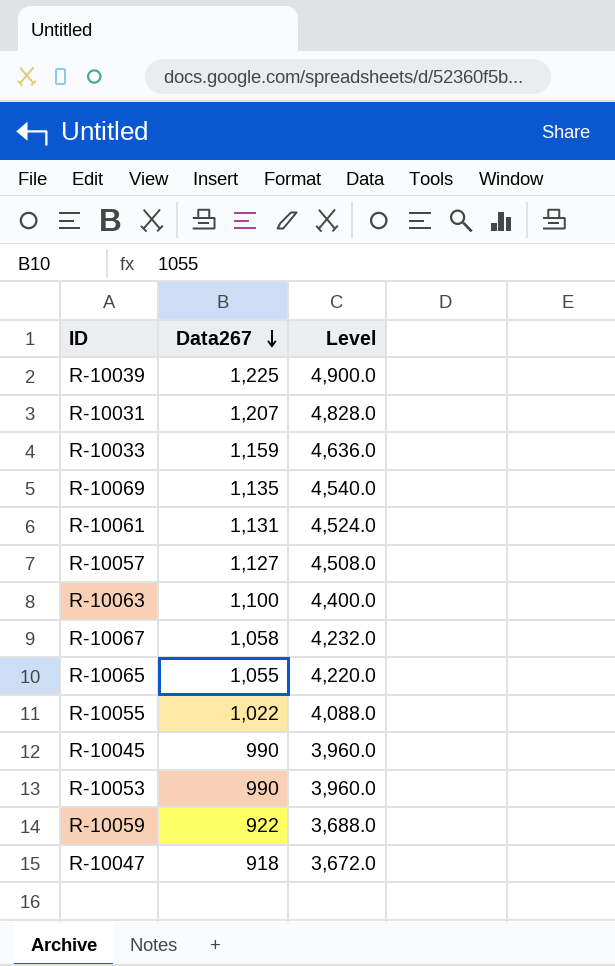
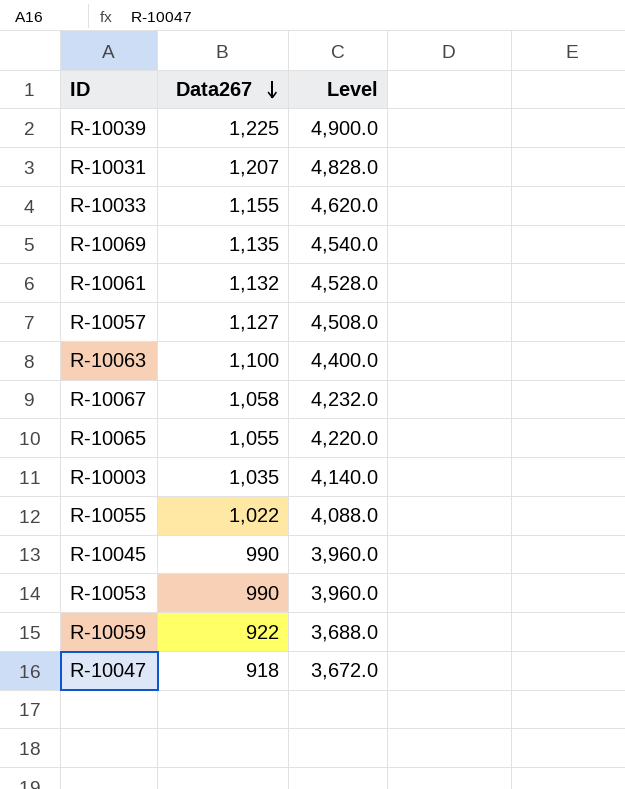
R-10033 | Data267: 1,159 -> 1,155
R-10033 | Level: 4,636.0 -> 4,620.0
R-10061 | Data267: 1,131 -> 1,132
R-10061 | Level: 4,524.0 -> 4,528.0
row R-10003: none -> 1,035 | 4,140.0

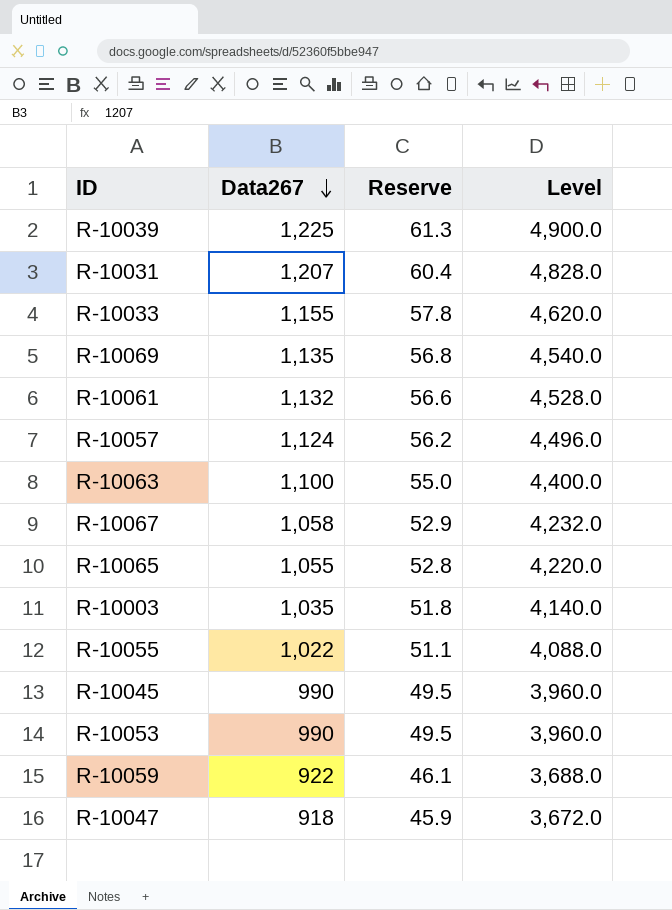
column Reserve | formula: none -> [Data267] * 0.05
R-10057 | Data267: 1,127 -> 1,124
R-10057 | Level: 4,508.0 -> 4,496.0

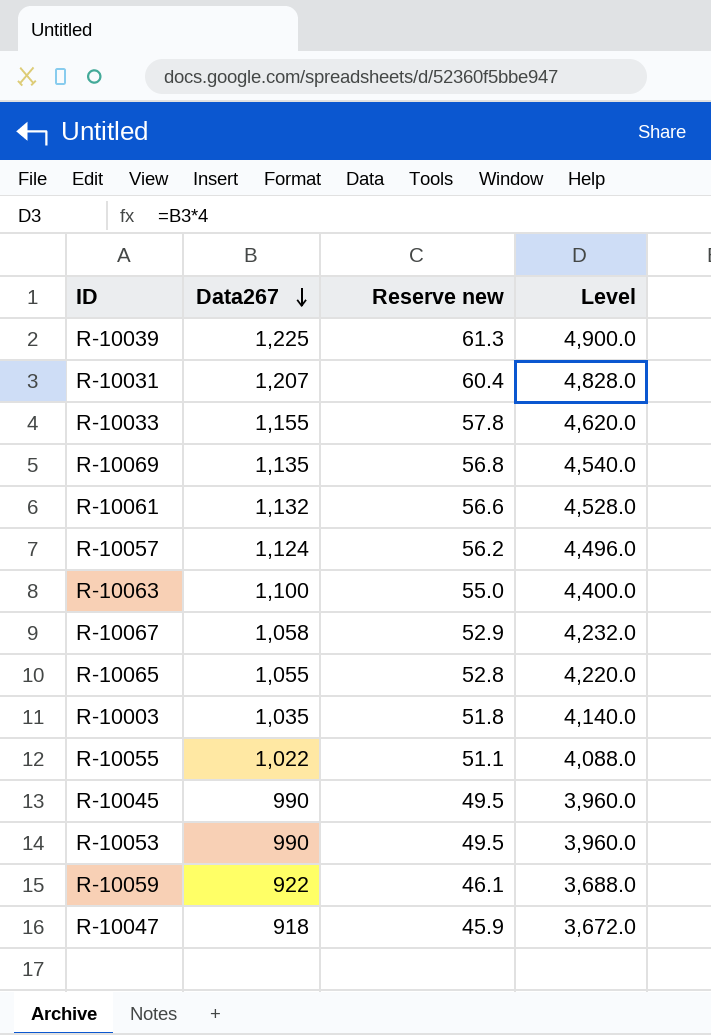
column name: Reserve -> Reserve new

